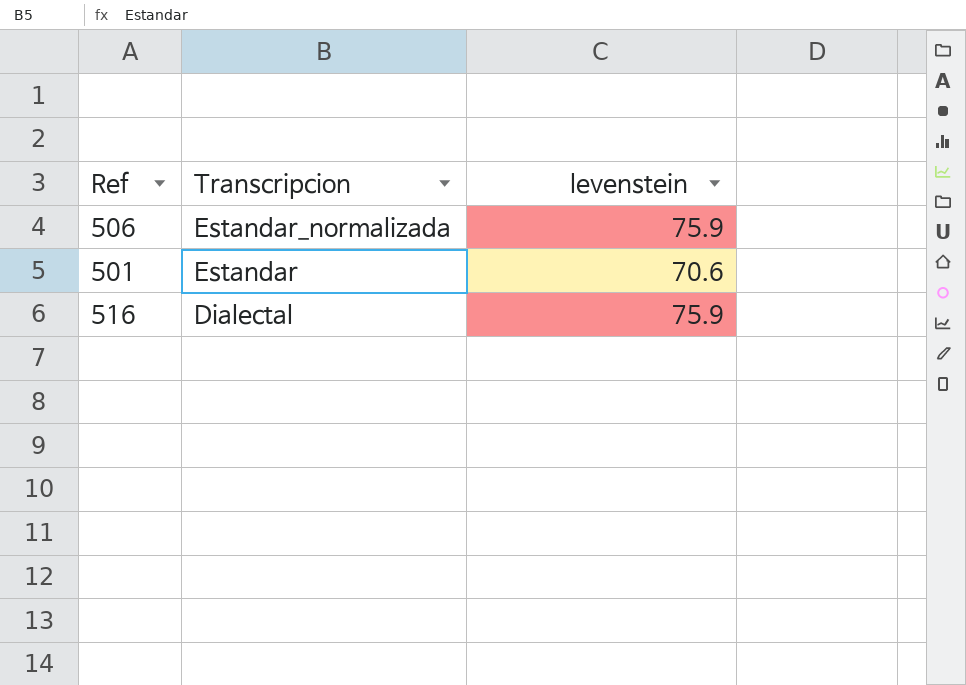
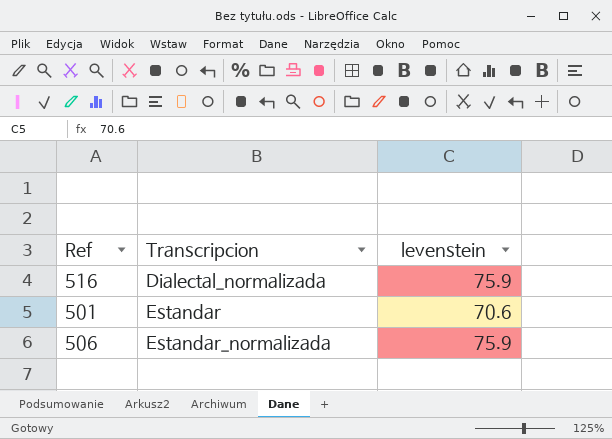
row order: Transcripcion descending -> Transcripcion ascending
516 | Transcripcion: Dialectal -> Dialectal_normalizada

